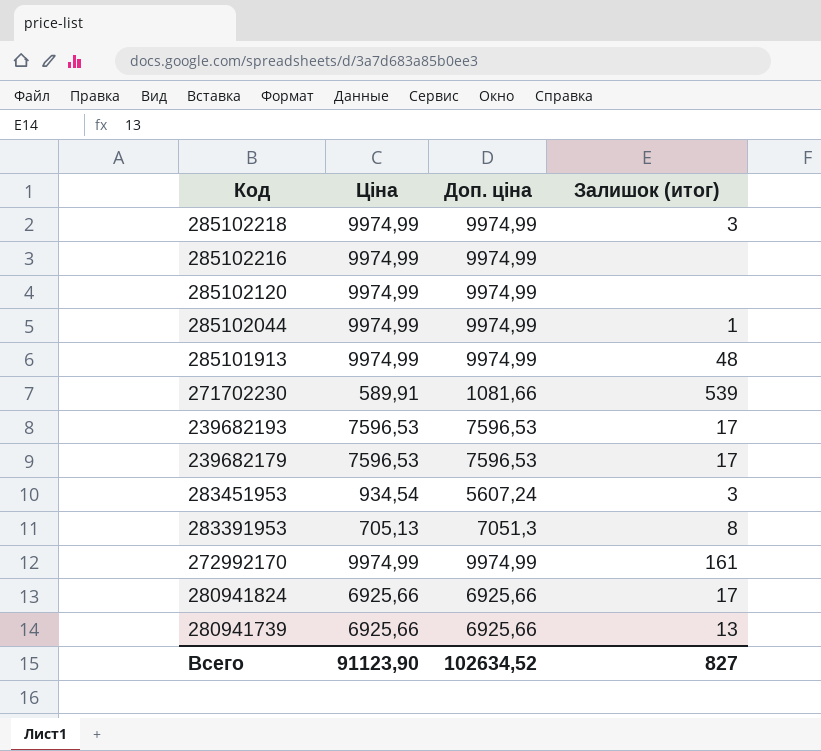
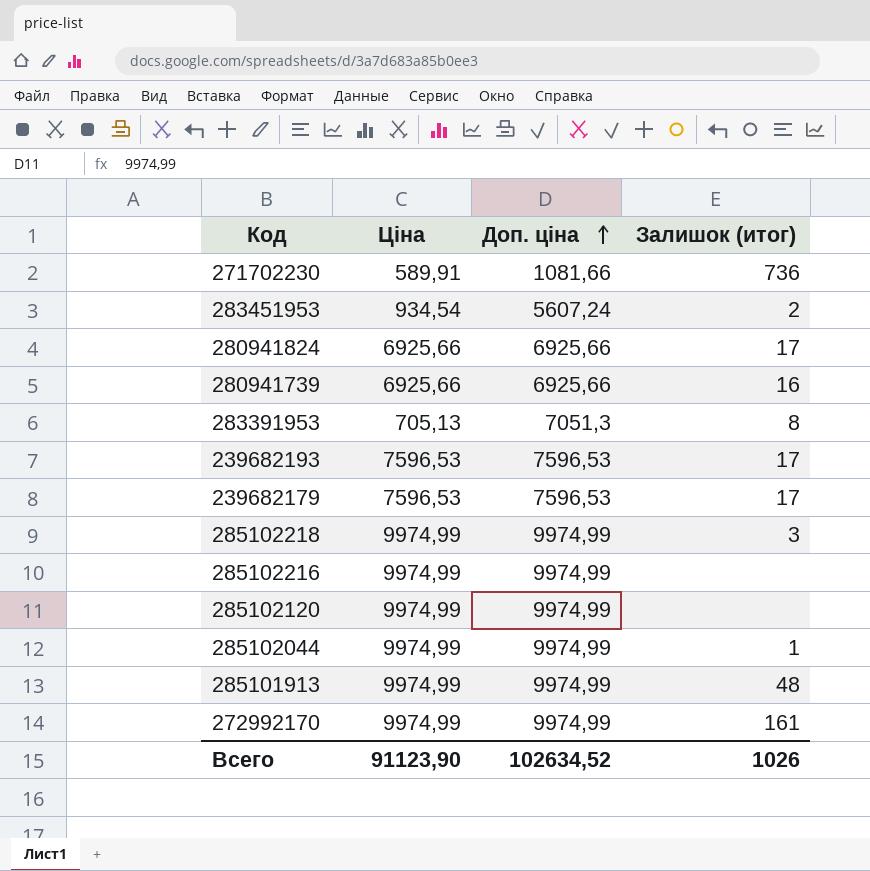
row order: none -> Доп. ціна ascending
271702230 | Залишок (итог): 539 -> 736
283451953 | Залишок (итог): 3 -> 2
280941739 | Залишок (итог): 13 -> 16
Всего | Залишок (итог): 827 -> 1026

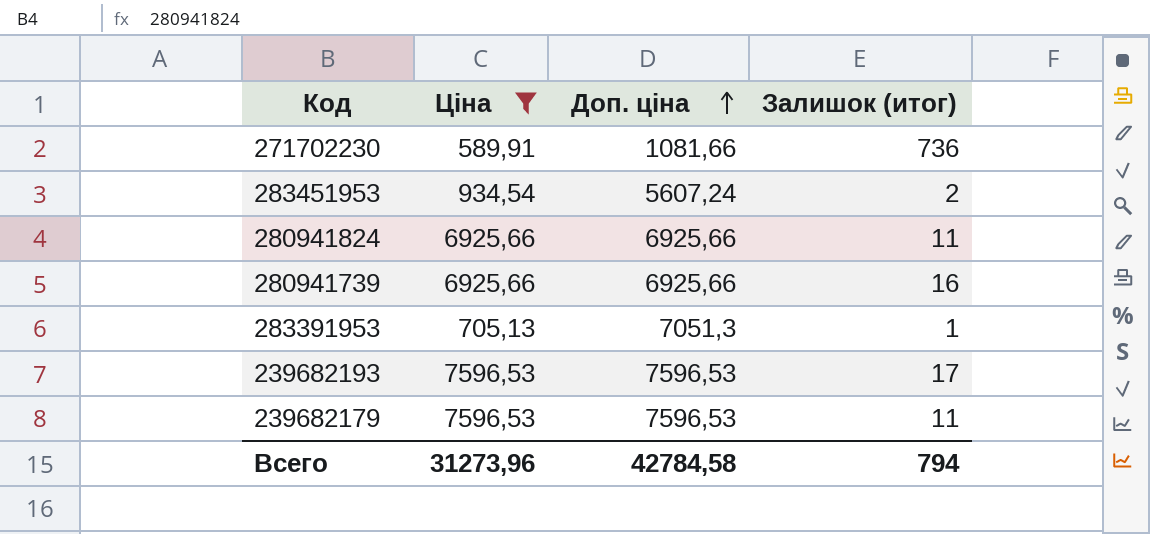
filter: none -> Ціна != 9974,99
280941824 | Залишок (итог): 17 -> 11
283391953 | Залишок (итог): 8 -> 1
239682179 | Залишок (итог): 17 -> 11
Всего | Ціна: 91123,90 -> 31273,96
Всего | Доп. ціна: 102634,52 -> 42784,58
Всего | Залишок (итог): 1026 -> 794

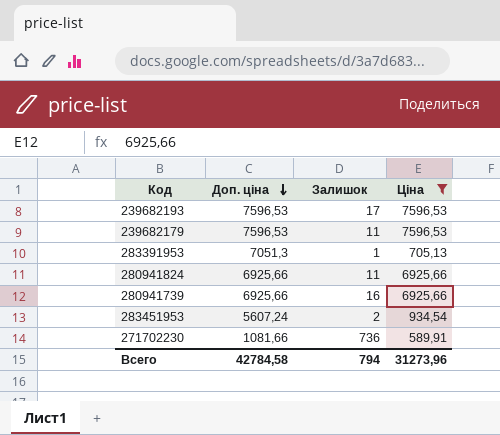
row order: Доп. ціна ascending -> Доп. ціна descending
column name: Залишок (итог) -> Залишок
column Ціна | position: 2 -> 4

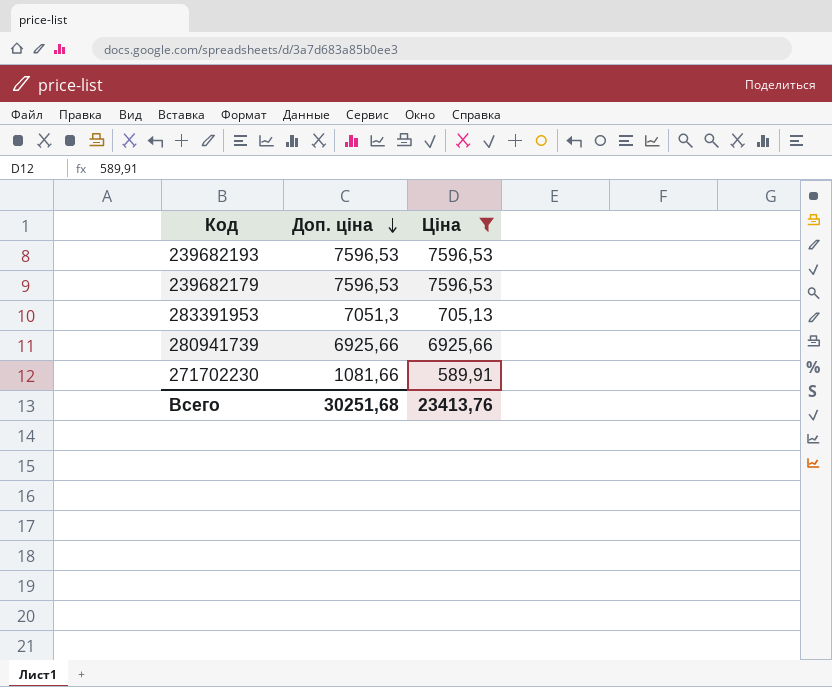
column Залишок | position: 3 -> none
row 280941824: 6925,66 | 11 | 6925,66 -> none
row 283451953: 5607,24 | 2 | 934,54 -> none
Всего | Доп. ціна: 42784,58 -> 30251,68
Всего | Ціна: 31273,96 -> 23413,76

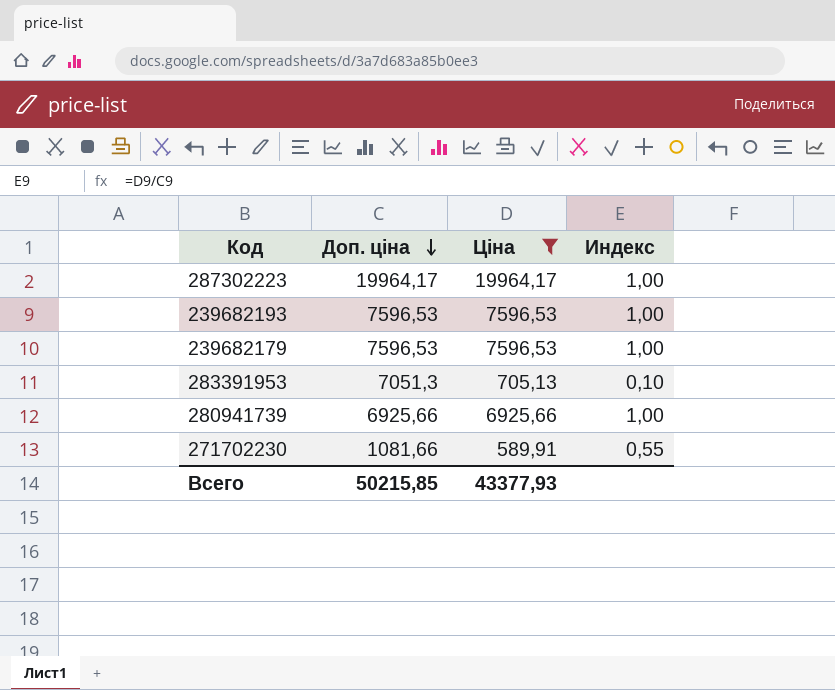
column Индекс | formula: none -> [Ціна] / [Доп. ціна]
row 287302223: none -> 19964,17 | 19964,17 | 1,00
Всего | Доп. ціна: 30251,68 -> 50215,85
Всего | Ціна: 23413,76 -> 43377,93

